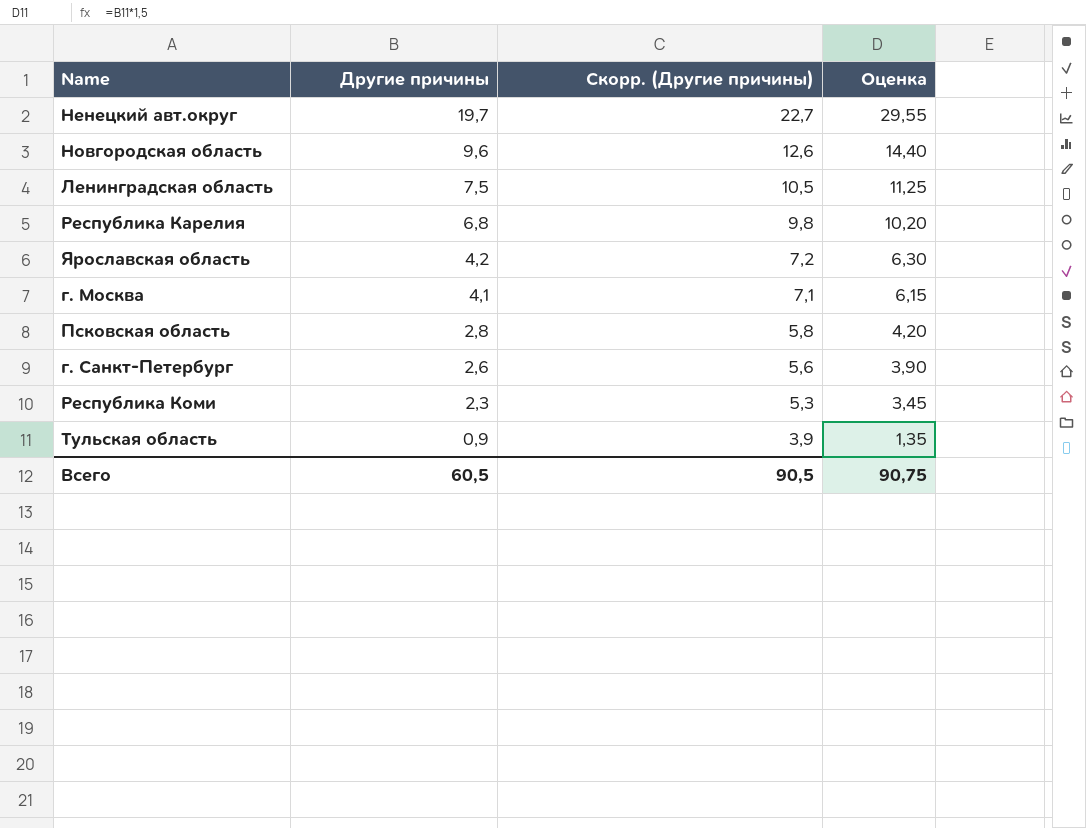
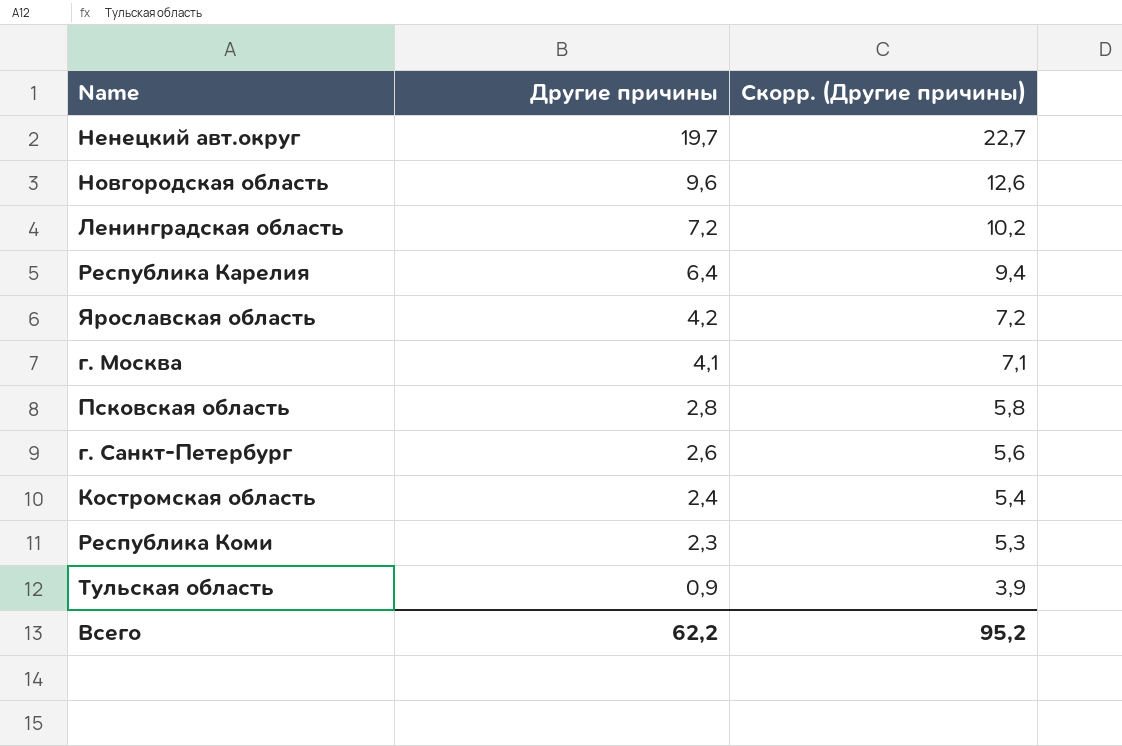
column Оценка | formula: [Другие причины] * 1,5 -> none
Ленинградская область | Другие причины: 7,5 -> 7,2
Ленинградская область | Скорр. (Другие причины): 10,5 -> 10,2
Республика Карелия | Другие причины: 6,8 -> 6,4
Республика Карелия | Скорр. (Другие причины): 9,8 -> 9,4
row Костромская область: none -> 2,4 | 5,4
Всего | Другие причины: 60,5 -> 62,2
Всего | Скорр. (Другие причины): 90,5 -> 95,2

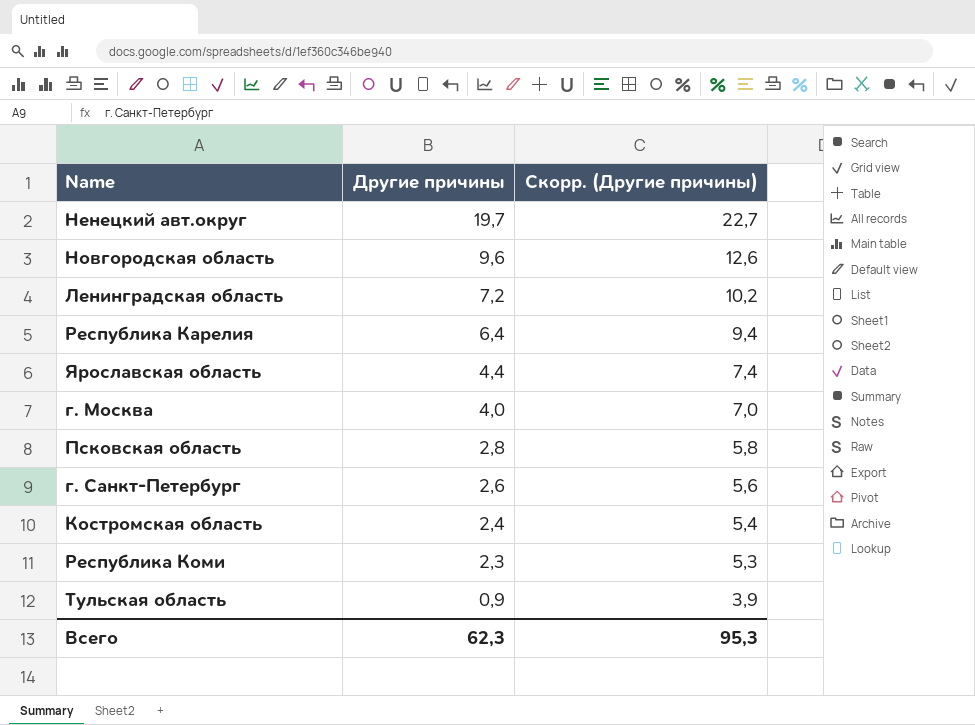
Ярославская область | Другие причины: 4,2 -> 4,4
Ярославская область | Скорр. (Другие причины): 7,2 -> 7,4
г. Москва | Другие причины: 4,1 -> 4,0
г. Москва | Скорр. (Другие причины): 7,1 -> 7,0
Всего | Другие причины: 62,2 -> 62,3
Всего | Скорр. (Другие причины): 95,2 -> 95,3

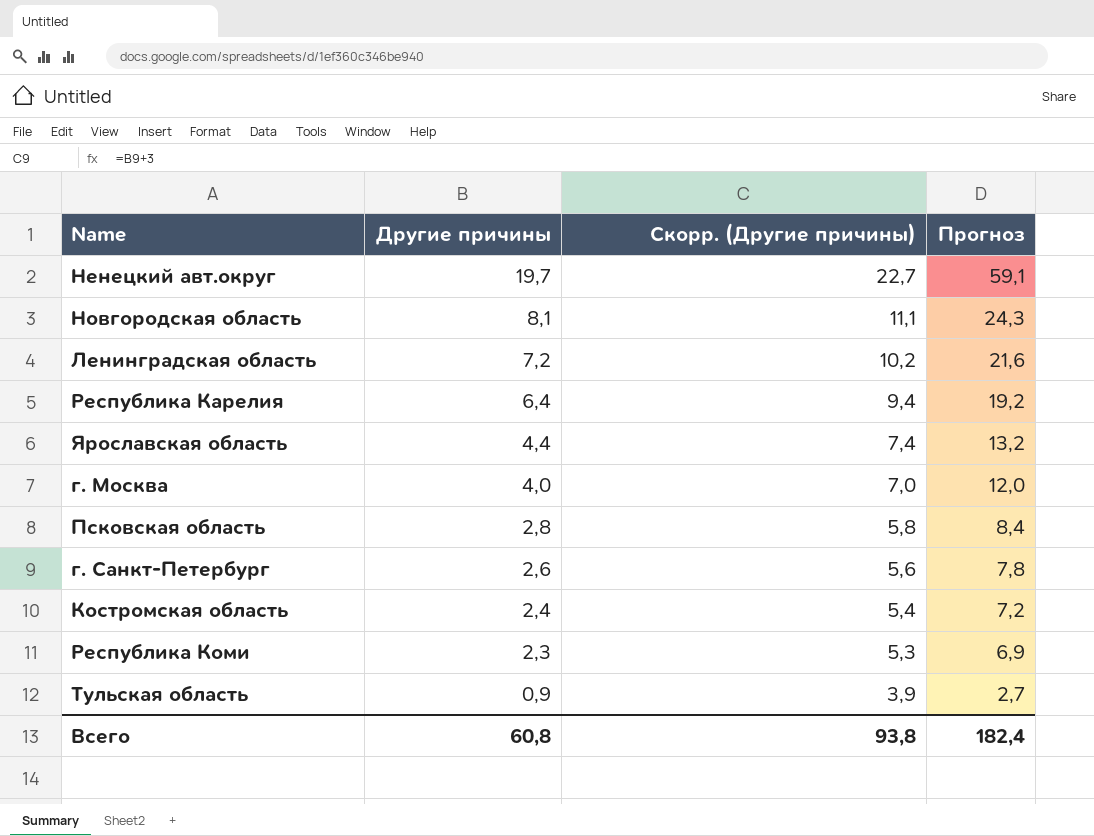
column Прогноз | formula: none -> [Другие причины] * 3
Новгородская область | Другие причины: 9,6 -> 8,1
Новгородская область | Скорр. (Другие причины): 12,6 -> 11,1
Всего | Другие причины: 62,3 -> 60,8
Всего | Скорр. (Другие причины): 95,3 -> 93,8

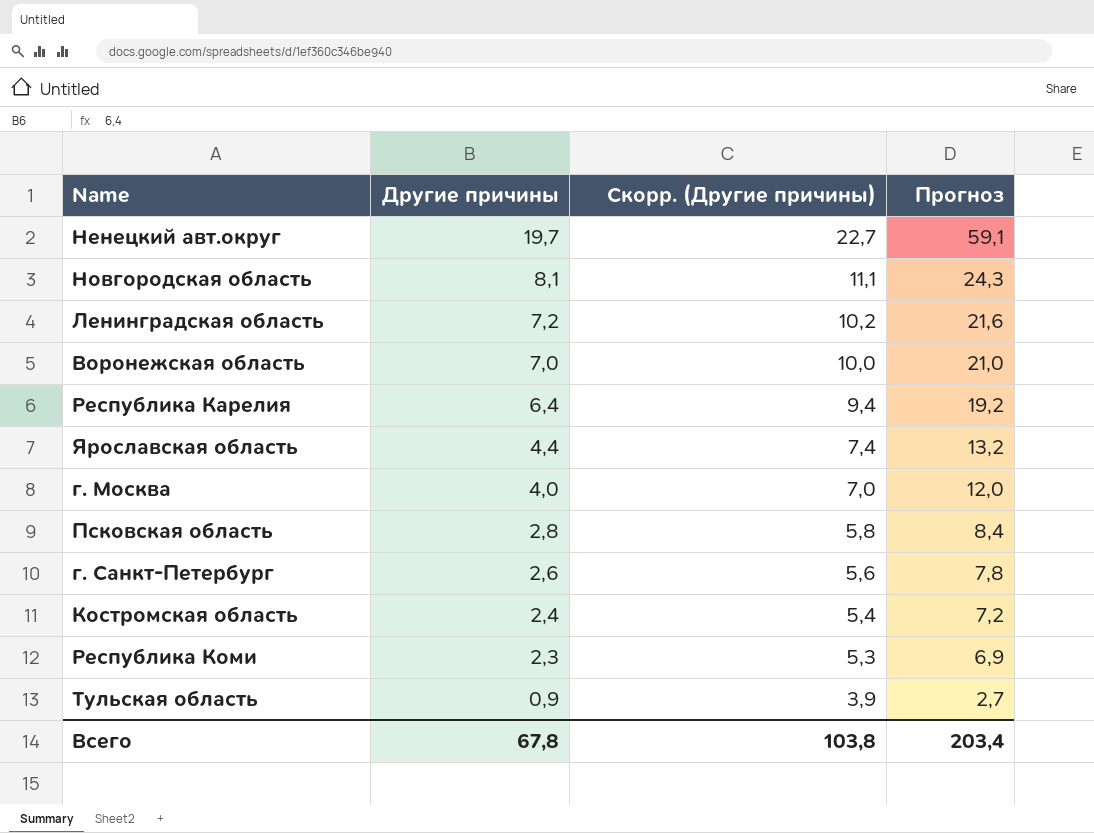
row Воронежская область: none -> 7,0 | 10,0 | 21,0
Всего | Другие причины: 60,8 -> 67,8
Всего | Скорр. (Другие причины): 93,8 -> 103,8
Всего | Прогноз: 182,4 -> 203,4

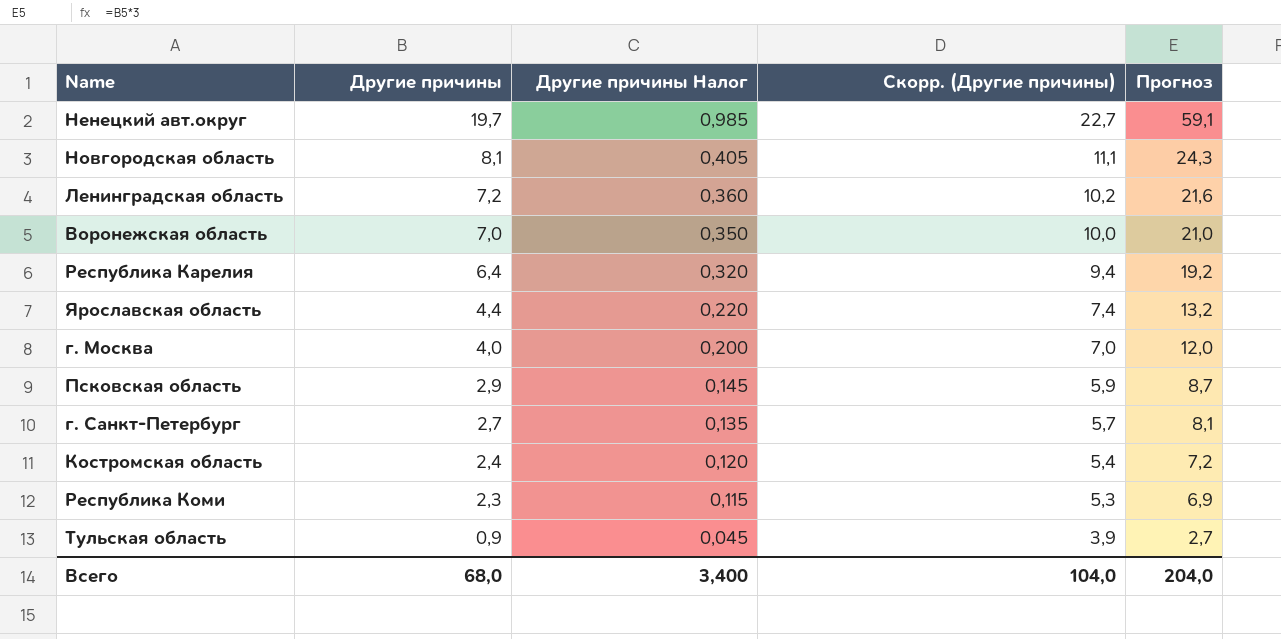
column Другие причины Налог | formula: none -> [Другие причины] * 0,05
Псковская область | Другие причины: 2,8 -> 2,9
Псковская область | Скорр. (Другие причины): 5,8 -> 5,9
Псковская область | Прогноз: 8,4 -> 8,7
г. Санкт-Петербург | Другие причины: 2,6 -> 2,7
г. Санкт-Петербург | Скорр. (Другие причины): 5,6 -> 5,7
г. Санкт-Петербург | Прогноз: 7,8 -> 8,1
Всего | Другие причины: 67,8 -> 68,0
Всего | Скорр. (Другие причины): 103,8 -> 104,0
Всего | Прогноз: 203,4 -> 204,0

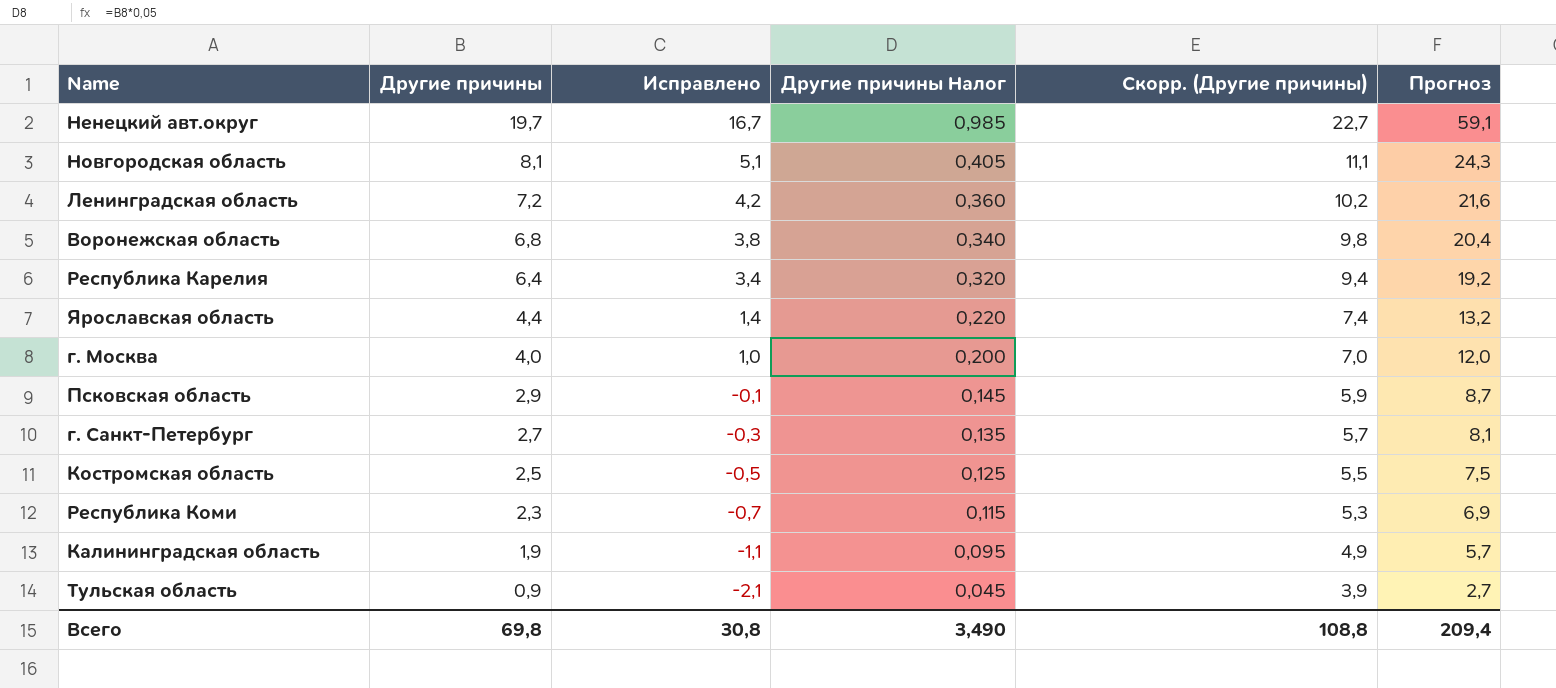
column Исправлено | formula: none -> [Другие причины] - 3
Воронежская область | Другие причины: 7,0 -> 6,8
Воронежская область | Другие причины Налог: 0,350 -> 0,340
Воронежская область | Скорр. (Другие причины): 10,0 -> 9,8
Воронежская область | Прогноз: 21,0 -> 20,4
Костромская область | Другие причины: 2,4 -> 2,5
Костромская область | Другие причины Налог: 0,120 -> 0,125
Костромская область | Скорр. (Другие причины): 5,4 -> 5,5
Костромская область | Прогноз: 7,2 -> 7,5
row Калининградская область: none -> 1,9 | -1,1 | 0,095 | 4,9 | 5,7
Всего | Другие причины: 68,0 -> 69,8
Всего | Другие причины Налог: 3,400 -> 3,490
Всего | Скорр. (Другие причины): 104,0 -> 108,8
Всего | Прогноз: 204,0 -> 209,4

